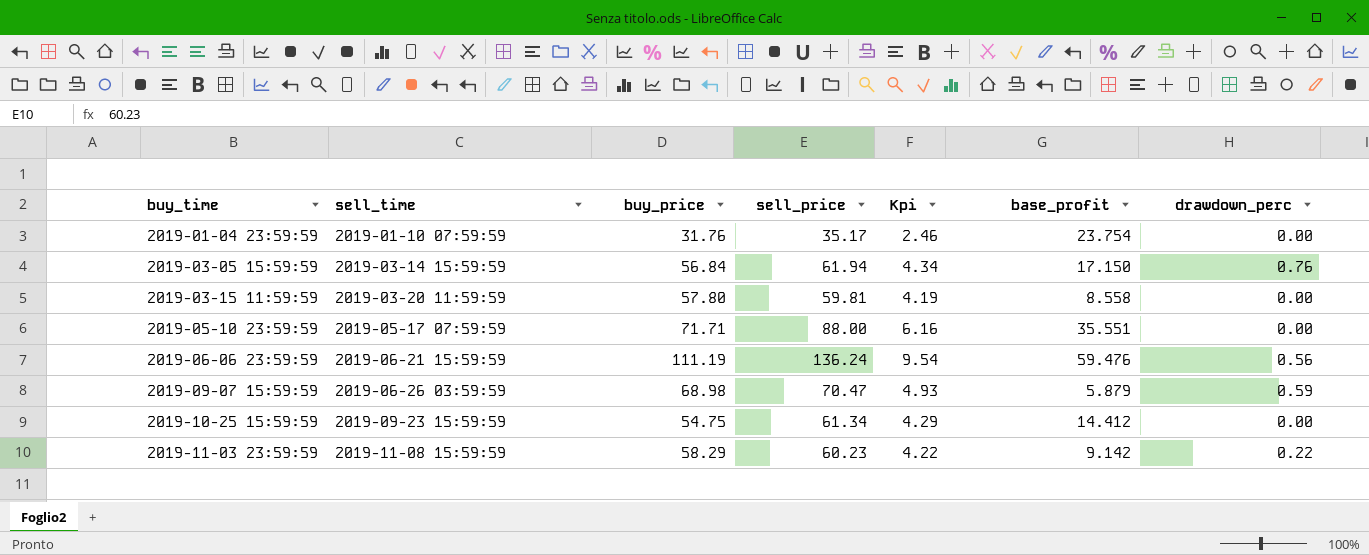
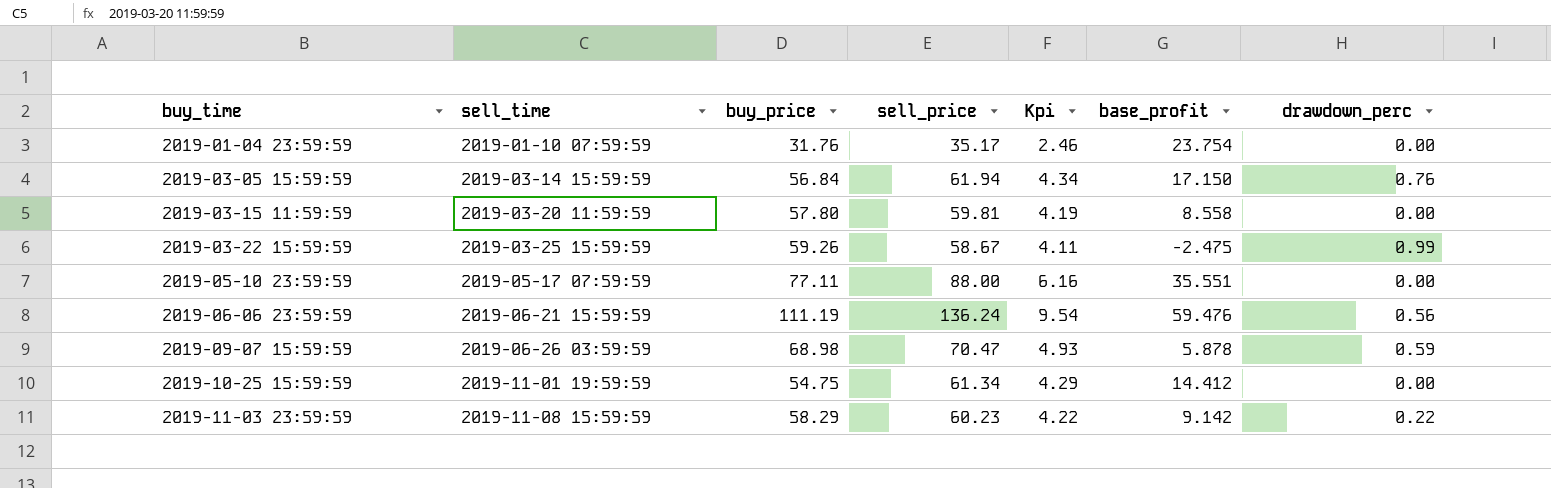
row 2019-03-22 15:59:59: none -> 2019-03-25 15:59:59 | 59.26 | 58.67 | 4.11 | -2.475 | 0.99
2019-05-10 23:59:59 | buy_price: 71.71 -> 77.11
2019-09-07 15:59:59 | base_profit: 5.879 -> 5.878
2019-10-25 15:59:59 | sell_time: 2019-09-23 15:59:59 -> 2019-11-01 19:59:59

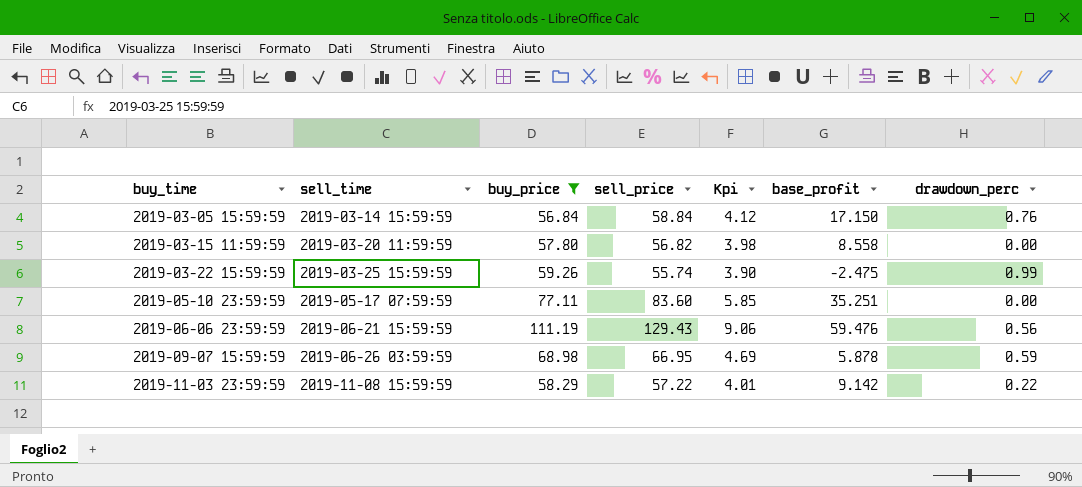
filter: none -> buy_price >= 56.84
2019-03-05 15:59:59 | sell_price: 61.94 -> 58.84
2019-03-05 15:59:59 | Kpi: 4.34 -> 4.12
2019-03-15 11:59:59 | sell_price: 59.81 -> 56.82
2019-03-15 11:59:59 | Kpi: 4.19 -> 3.98
2019-03-22 15:59:59 | sell_price: 58.67 -> 55.74
2019-03-22 15:59:59 | Kpi: 4.11 -> 3.90
2019-05-10 23:59:59 | sell_price: 88.00 -> 83.60
2019-05-10 23:59:59 | Kpi: 6.16 -> 5.85
2019-05-10 23:59:59 | base_profit: 35.551 -> 35.251
2019-06-06 23:59:59 | sell_price: 136.24 -> 129.43
2019-06-06 23:59:59 | Kpi: 9.54 -> 9.06
2019-09-07 15:59:59 | sell_price: 70.47 -> 66.95
2019-09-07 15:59:59 | Kpi: 4.93 -> 4.69
2019-11-03 23:59:59 | sell_price: 60.23 -> 57.22
2019-11-03 23:59:59 | Kpi: 4.22 -> 4.01

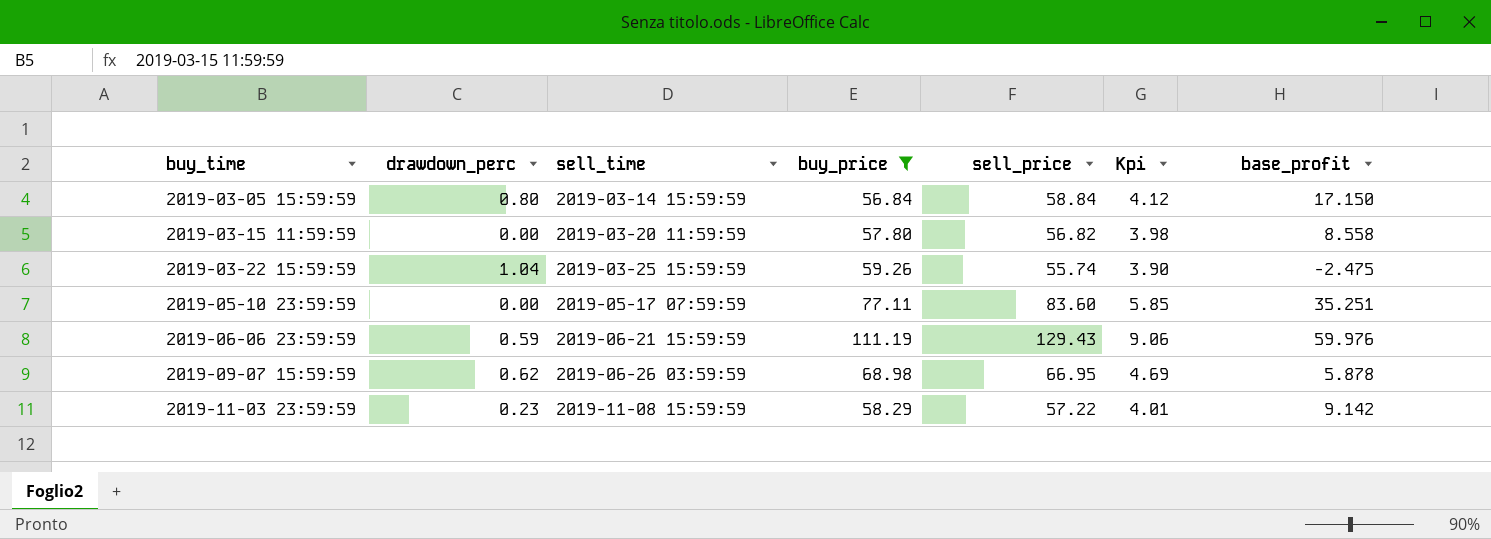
column drawdown_perc | position: 7 -> 2
2019-03-05 15:59:59 | drawdown_perc: 0.76 -> 0.80
2019-03-22 15:59:59 | drawdown_perc: 0.99 -> 1.04
2019-06-06 23:59:59 | drawdown_perc: 0.56 -> 0.59
2019-06-06 23:59:59 | base_profit: 59.476 -> 59.976
2019-09-07 15:59:59 | drawdown_perc: 0.59 -> 0.62
2019-11-03 23:59:59 | drawdown_perc: 0.22 -> 0.23

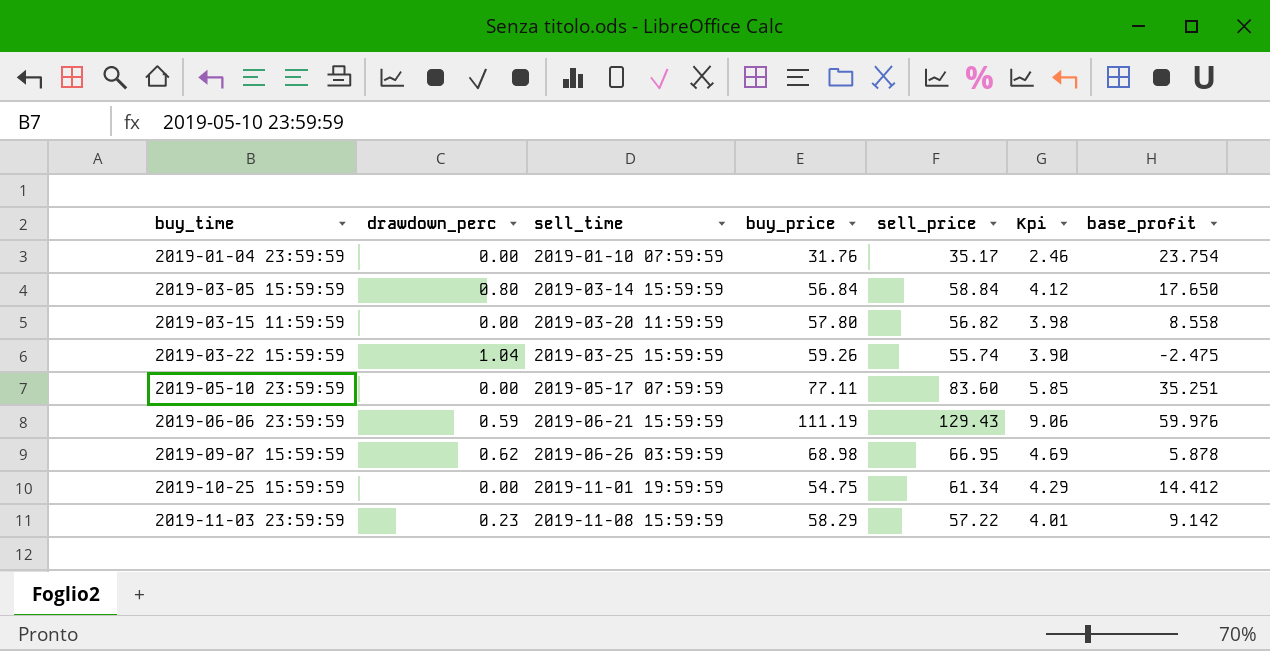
filter: buy_price >= 56.84 -> none
2019-03-05 15:59:59 | base_profit: 17.150 -> 17.650

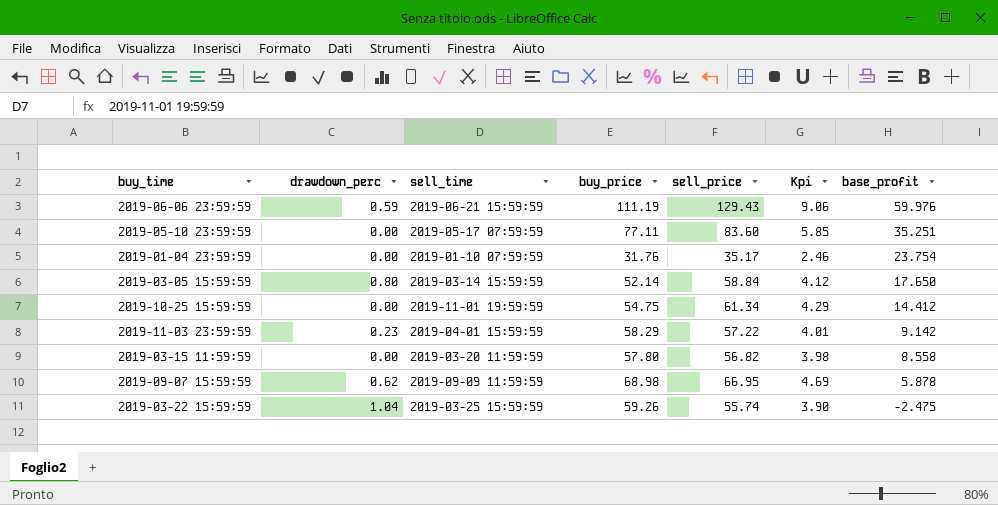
row order: buy_time ascending -> base_profit descending
2019-03-05 15:59:59 | buy_price: 56.84 -> 52.14
2019-11-03 23:59:59 | sell_time: 2019-11-08 15:59:59 -> 2019-04-01 15:59:59
2019-09-07 15:59:59 | sell_time: 2019-06-26 03:59:59 -> 2019-09-09 11:59:59

